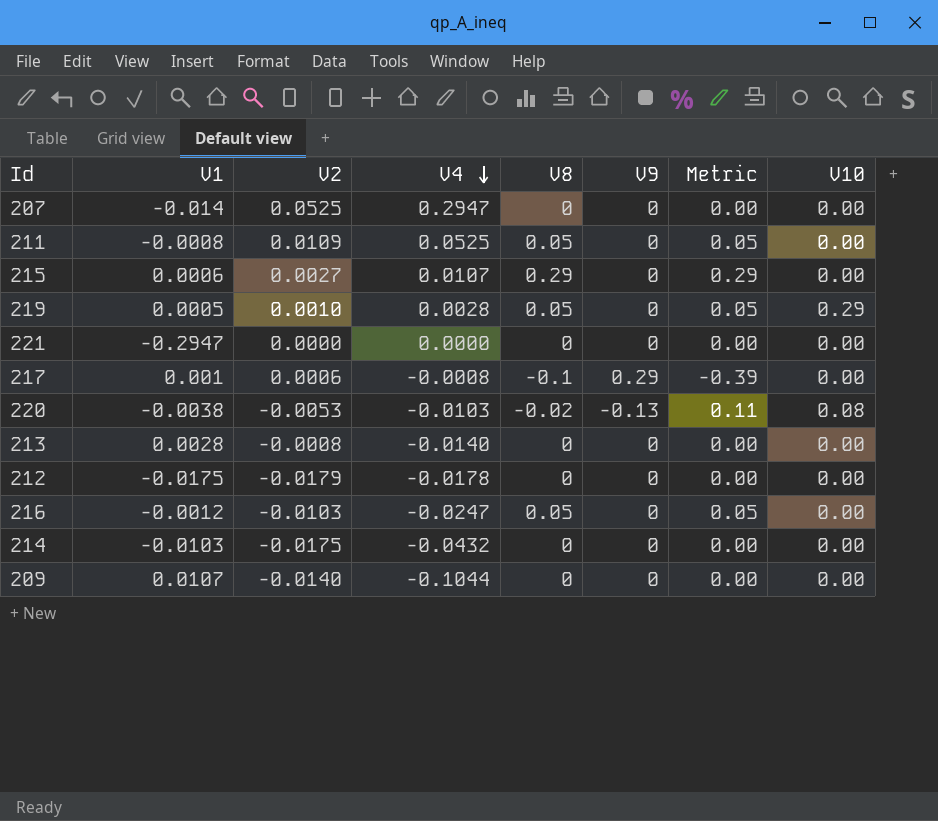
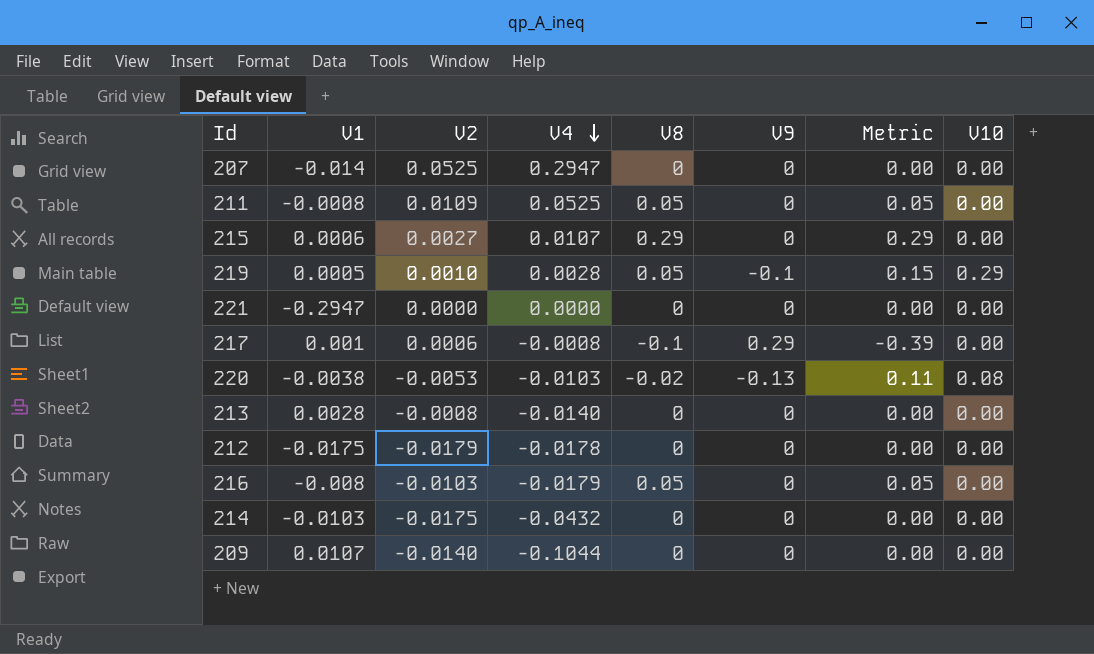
219 | V9: 0 -> -0.1
219 | Metric: 0.05 -> 0.15
216 | V1: -0.0012 -> -0.008
216 | V4: -0.0247 -> -0.0179

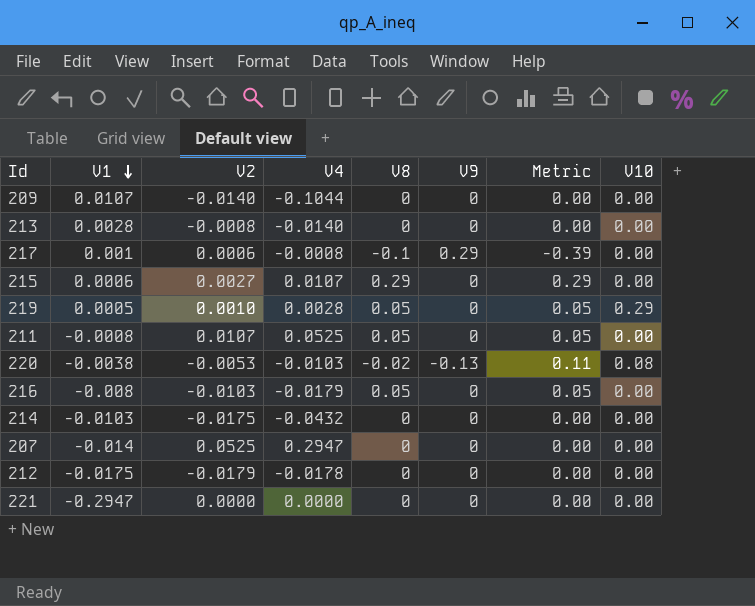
row order: V4 descending -> V1 descending
219 | V9: -0.1 -> 0
219 | Metric: 0.15 -> 0.05
211 | V2: 0.0109 -> 0.0107

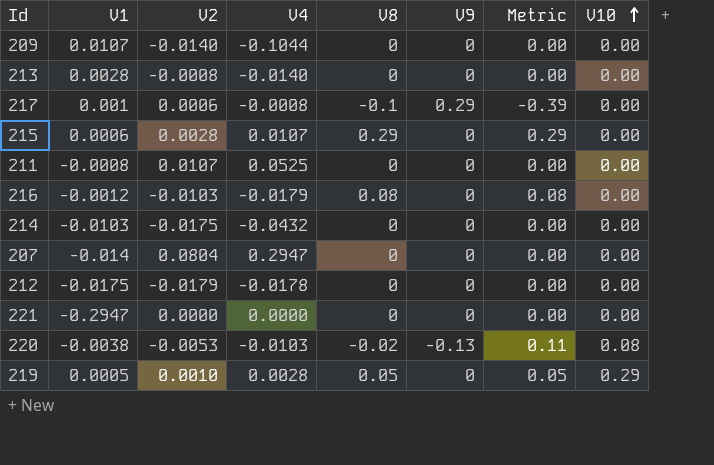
row order: V1 descending -> V10 ascending
215 | V2: 0.0027 -> 0.0028
211 | V8: 0.05 -> 0
211 | Metric: 0.05 -> 0.00
216 | V1: -0.008 -> -0.0012
216 | V8: 0.05 -> 0.08
216 | Metric: 0.05 -> 0.08
207 | V2: 0.0525 -> 0.0804

